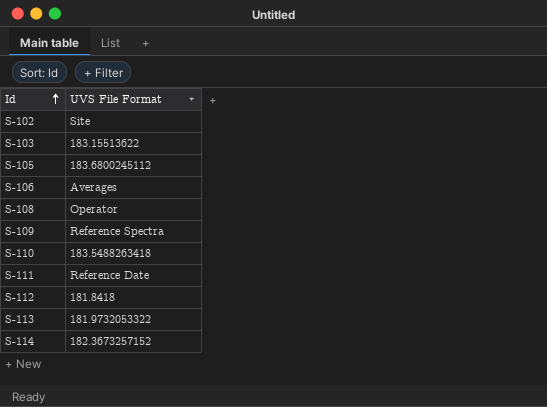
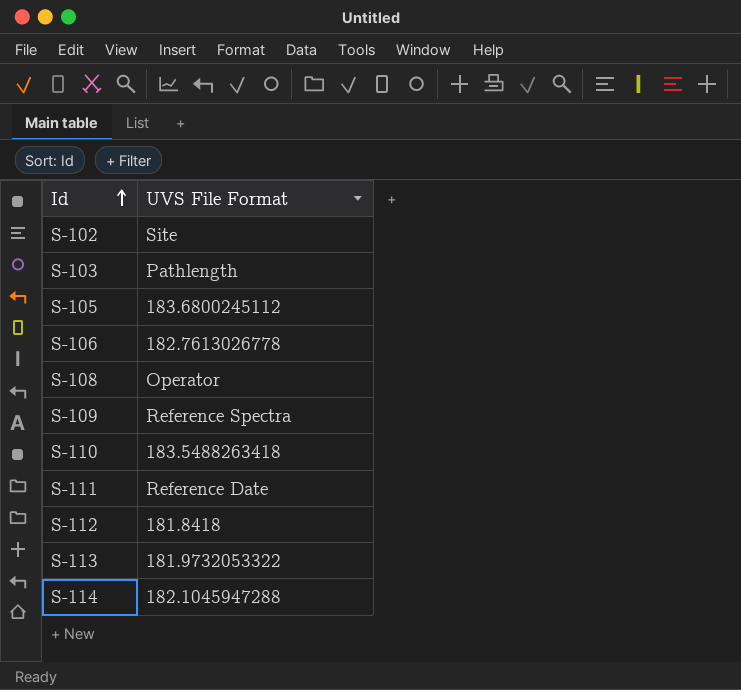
S-103 | UVS File Format: 183.15513622 -> Pathlength
S-106 | UVS File Format: Averages -> 182.7613026778
S-114 | UVS File Format: 182.3673257152 -> 182.1045947288

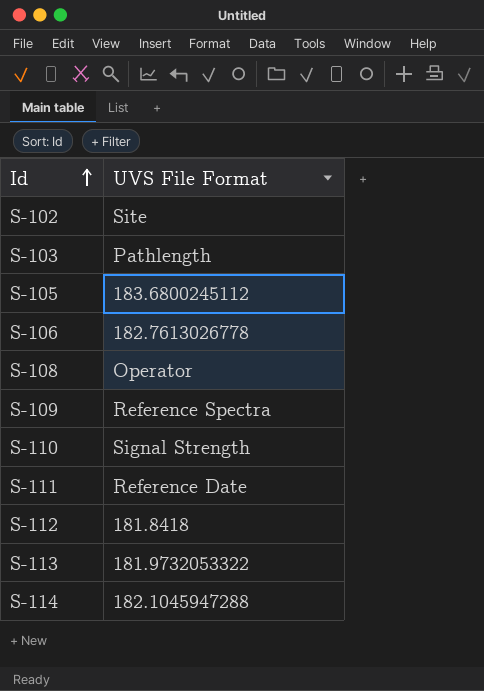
S-110 | UVS File Format: 183.5488263418 -> Signal Strength

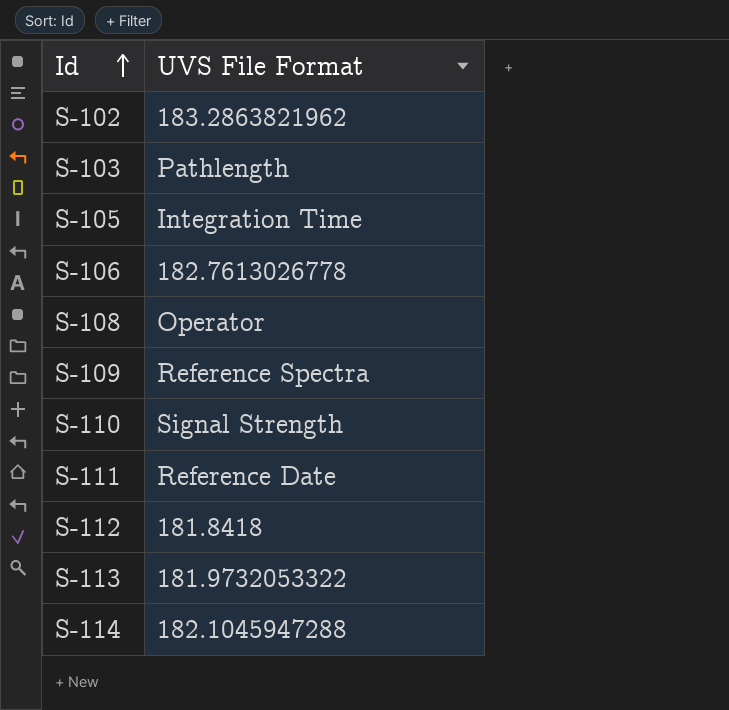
S-102 | UVS File Format: Site -> 183.2863821962
S-105 | UVS File Format: 183.6800245112 -> Integration Time

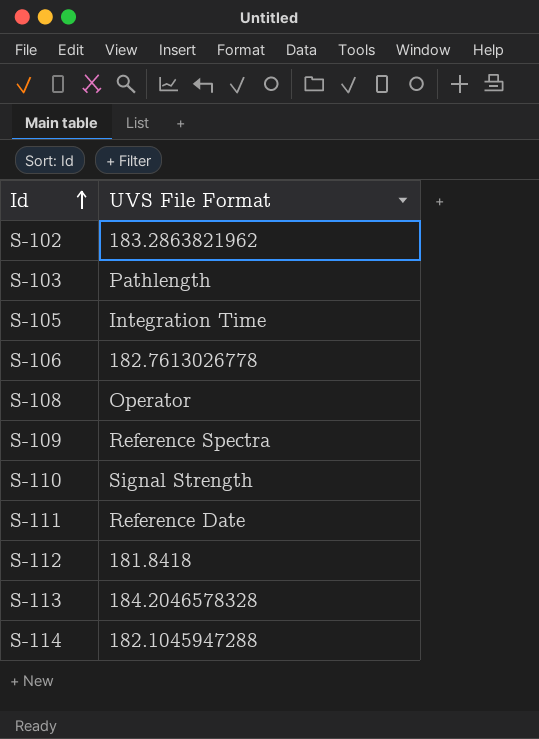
S-113 | UVS File Format: 181.9732053322 -> 184.2046578328

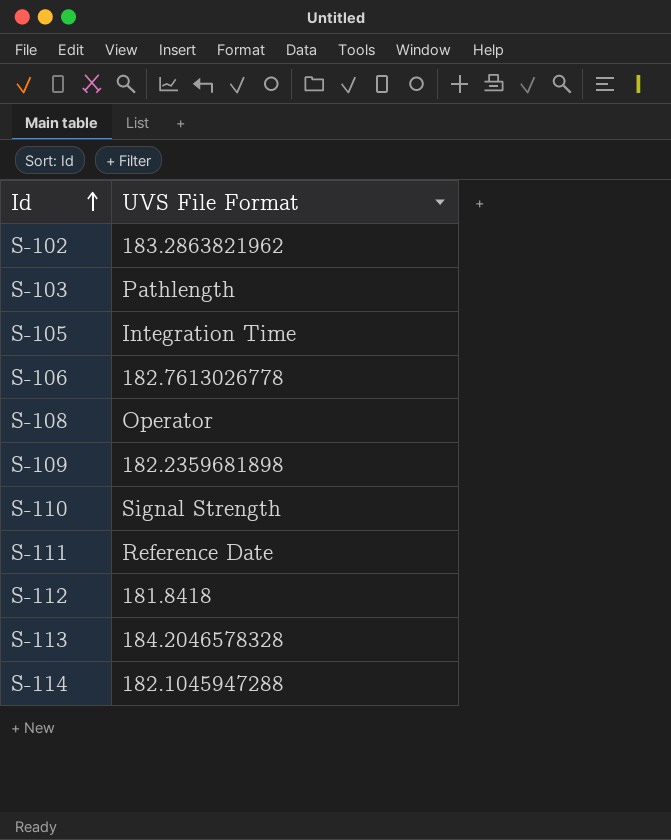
S-109 | UVS File Format: Reference Spectra -> 182.2359681898

